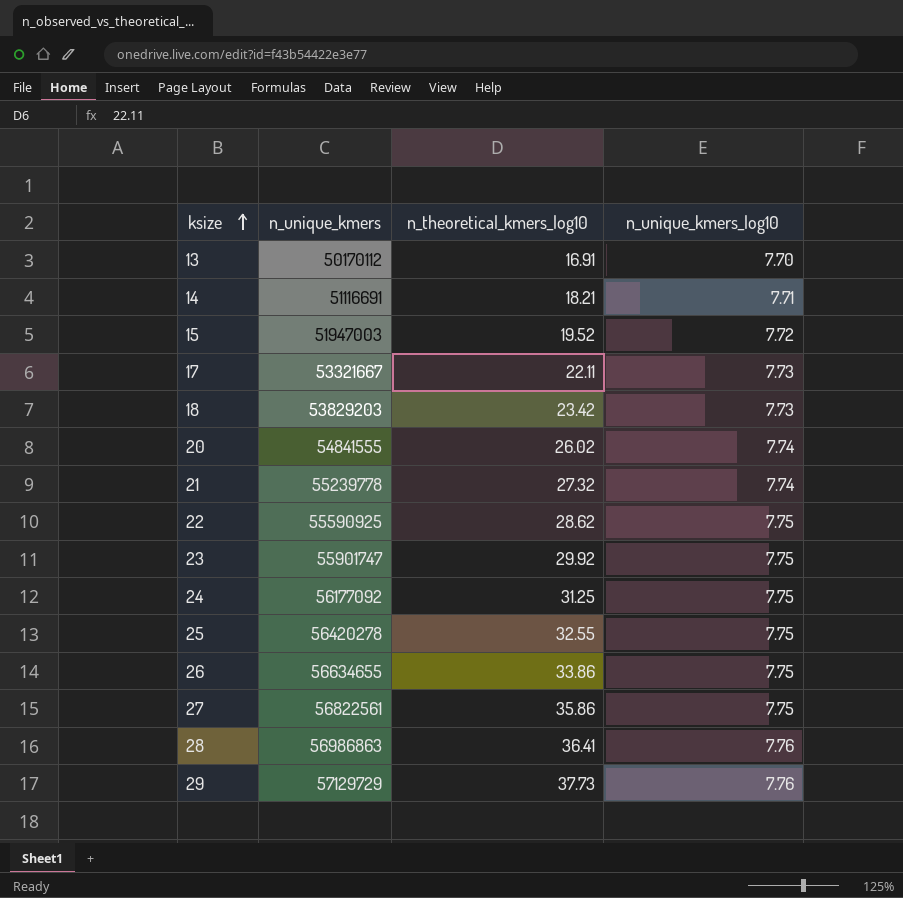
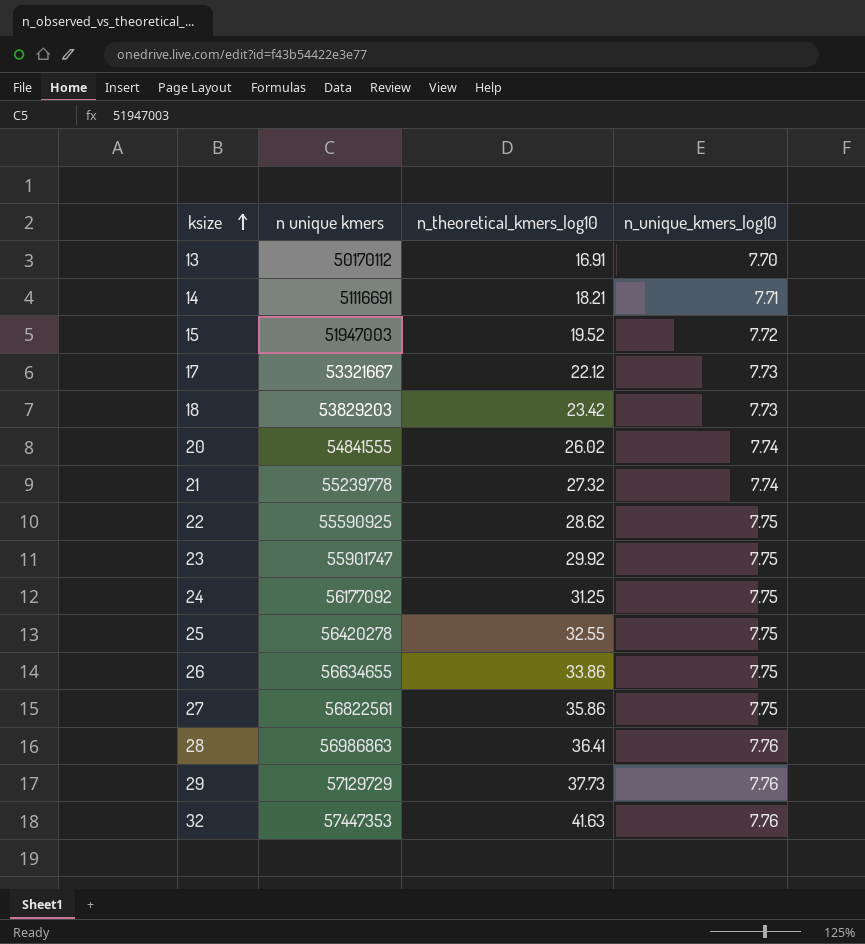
column name: n_unique_kmers -> n unique kmers
17 | n_theoretical_kmers_log10: 22.11 -> 22.12
row 32: none -> 57447353 | 41.63 | 7.76

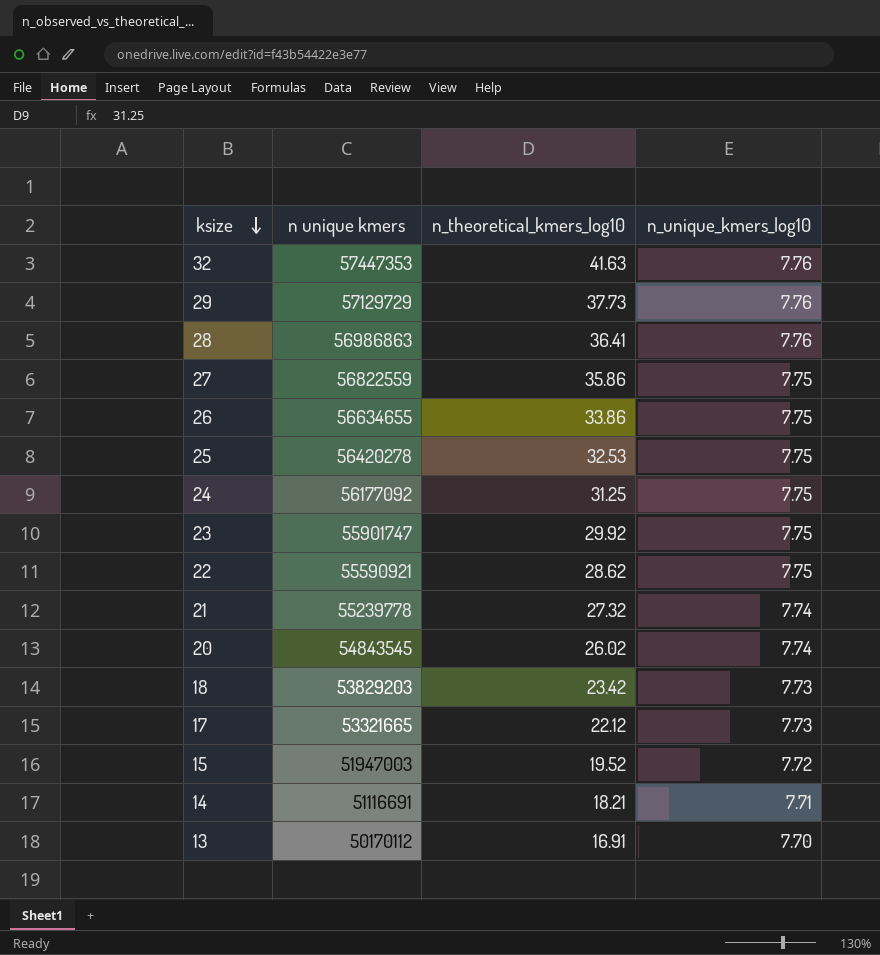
row order: ksize ascending -> ksize descending
27 | n unique kmers: 56822561 -> 56822559
25 | n_theoretical_kmers_log10: 32.55 -> 32.53
22 | n unique kmers: 55590925 -> 55590921
20 | n unique kmers: 54841555 -> 54843545
17 | n unique kmers: 53321667 -> 53321665

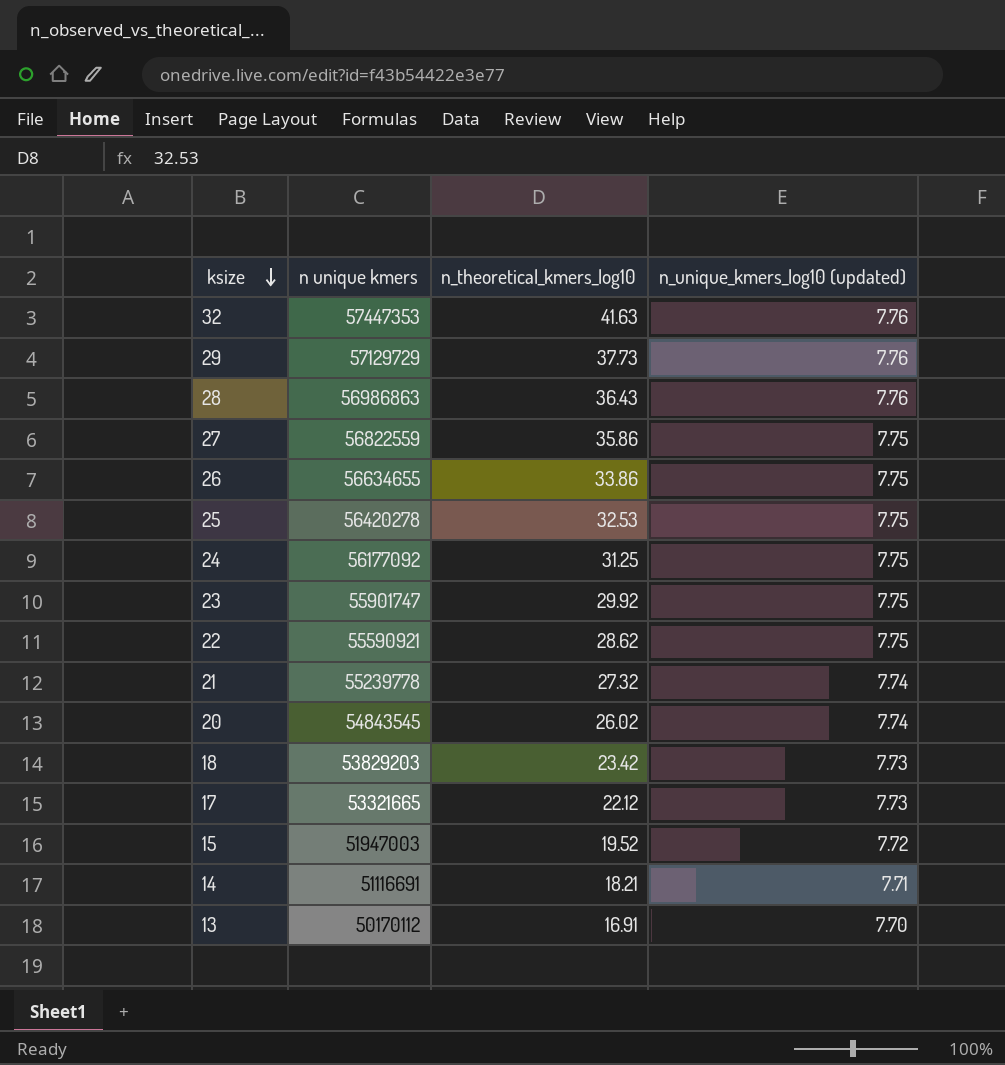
column name: n_unique_kmers_log10 -> n_unique_kmers_log10 (updated)
28 | n_theoretical_kmers_log10: 36.41 -> 36.43

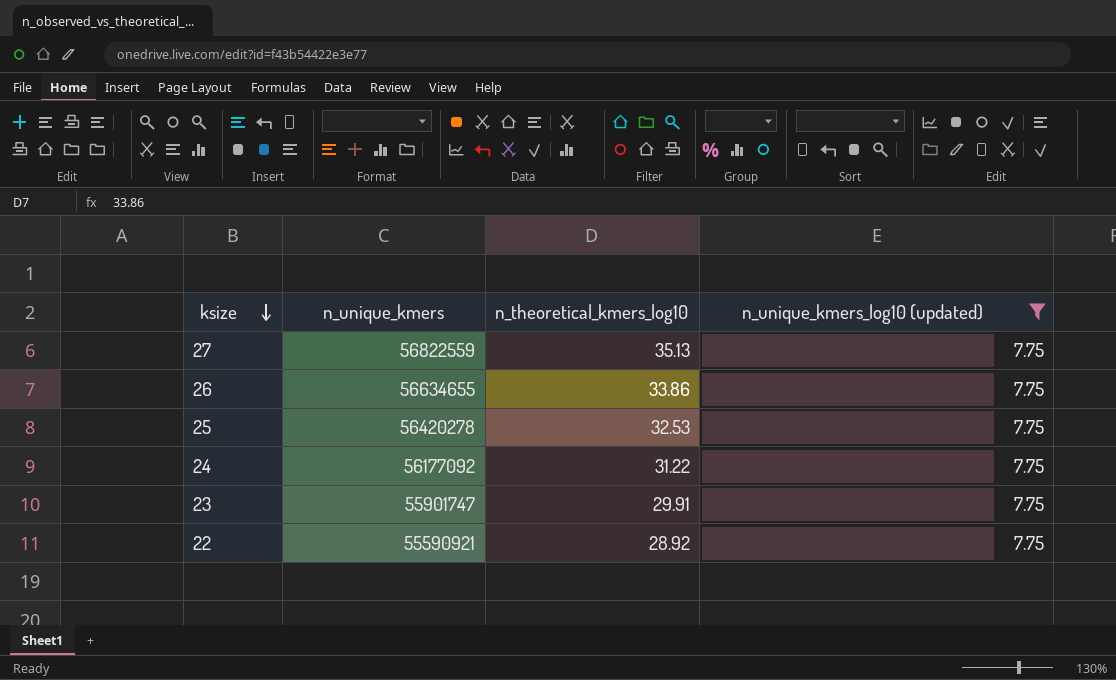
filter: none -> n_unique_kmers_log10 (updated) = 7.75
column name: n unique kmers -> n_unique_kmers
27 | n_theoretical_kmers_log10: 35.86 -> 35.13
24 | n_theoretical_kmers_log10: 31.25 -> 31.22
23 | n_theoretical_kmers_log10: 29.92 -> 29.91
22 | n_theoretical_kmers_log10: 28.62 -> 28.92

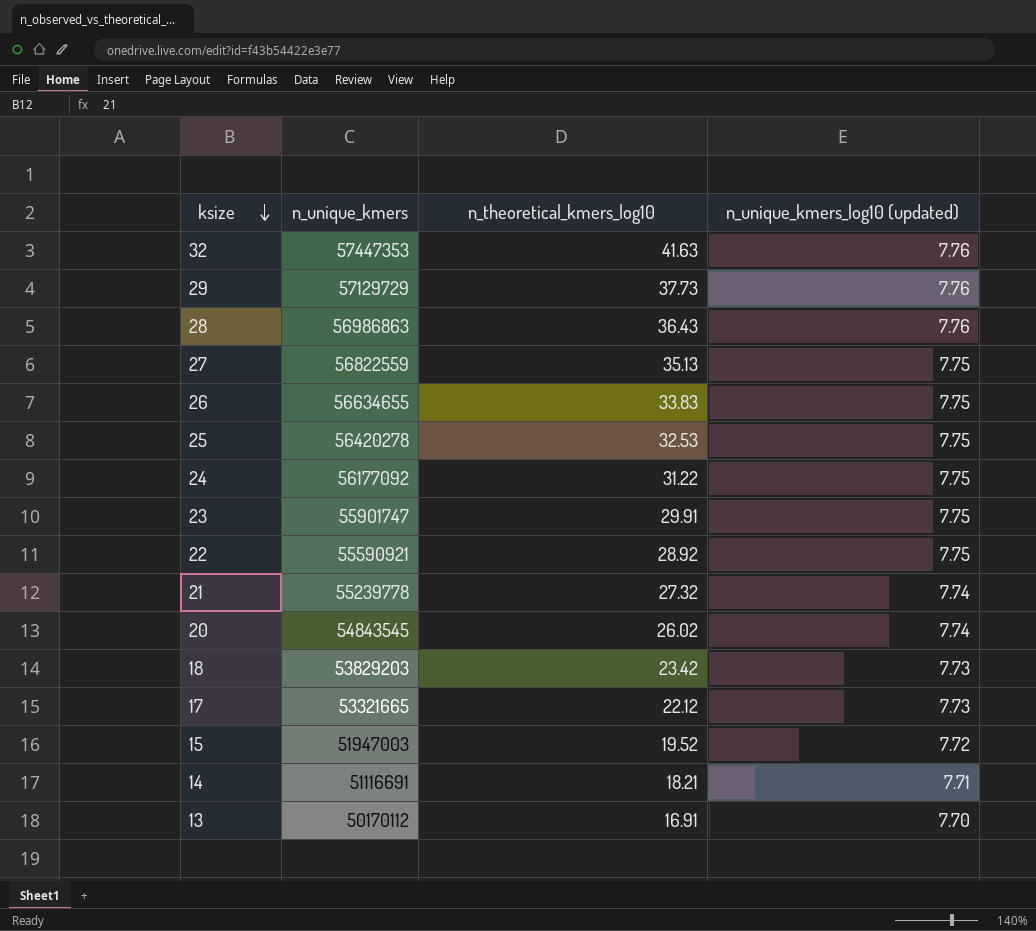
filter: n_unique_kmers_log10 (updated) = 7.75 -> none
26 | n_theoretical_kmers_log10: 33.86 -> 33.83

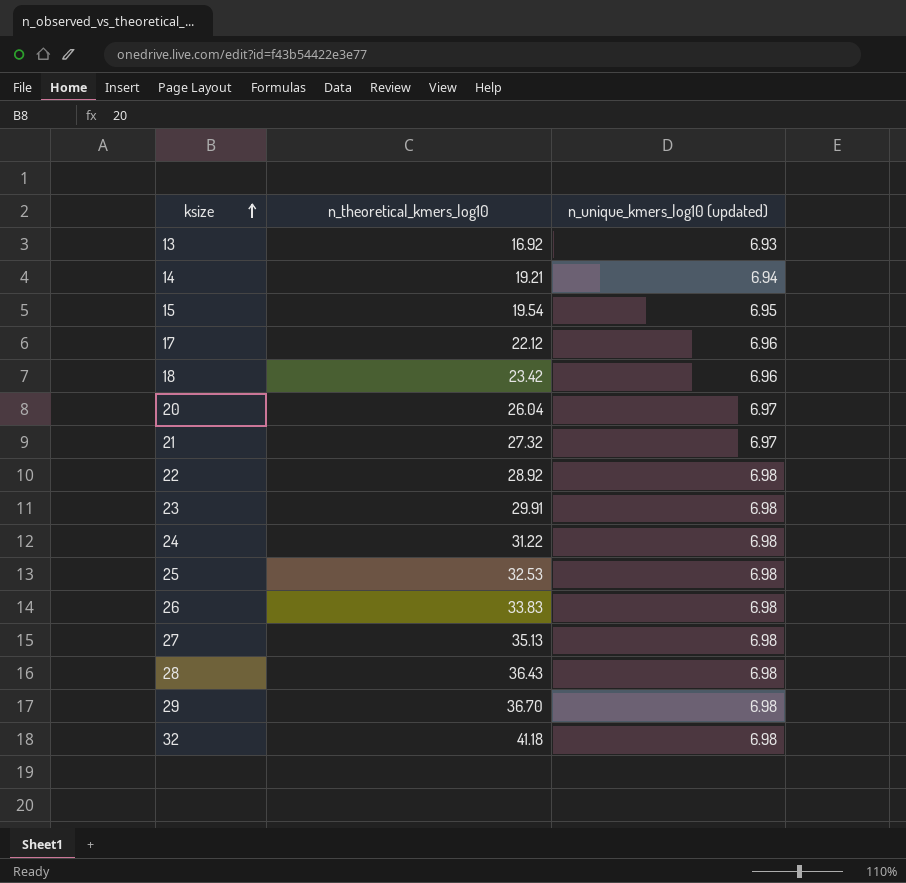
row order: ksize descending -> ksize ascending
column n_unique_kmers | position: 2 -> none
13 | n_theoretical_kmers_log10: 16.91 -> 16.92
13 | n_unique_kmers_log10 (updated): 7.70 -> 6.93
14 | n_theoretical_kmers_log10: 18.21 -> 19.21
14 | n_unique_kmers_log10 (updated): 7.71 -> 6.94
15 | n_theoretical_kmers_log10: 19.52 -> 19.54
15 | n_unique_kmers_log10 (updated): 7.72 -> 6.95
17 | n_unique_kmers_log10 (updated): 7.73 -> 6.96
18 | n_unique_kmers_log10 (updated): 7.73 -> 6.96
20 | n_theoretical_kmers_log10: 26.02 -> 26.04
20 | n_unique_kmers_log10 (updated): 7.74 -> 6.97
21 | n_unique_kmers_log10 (updated): 7.74 -> 6.97
22 | n_unique_kmers_log10 (updated): 7.75 -> 6.98
23 | n_unique_kmers_log10 (updated): 7.75 -> 6.98
24 | n_unique_kmers_log10 (updated): 7.75 -> 6.98
25 | n_unique_kmers_log10 (updated): 7.75 -> 6.98
26 | n_unique_kmers_log10 (updated): 7.75 -> 6.98
27 | n_unique_kmers_log10 (updated): 7.75 -> 6.98
28 | n_unique_kmers_log10 (updated): 7.76 -> 6.98
29 | n_theoretical_kmers_log10: 37.73 -> 36.70
29 | n_unique_kmers_log10 (updated): 7.76 -> 6.98
32 | n_theoretical_kmers_log10: 41.63 -> 41.18
32 | n_unique_kmers_log10 (updated): 7.76 -> 6.98

